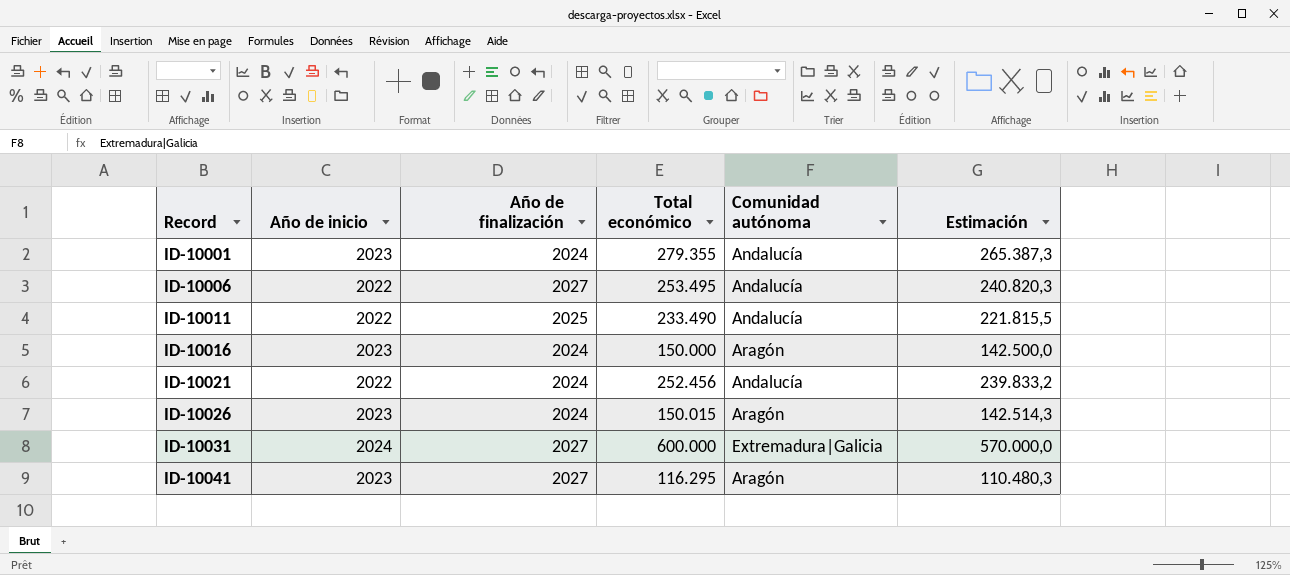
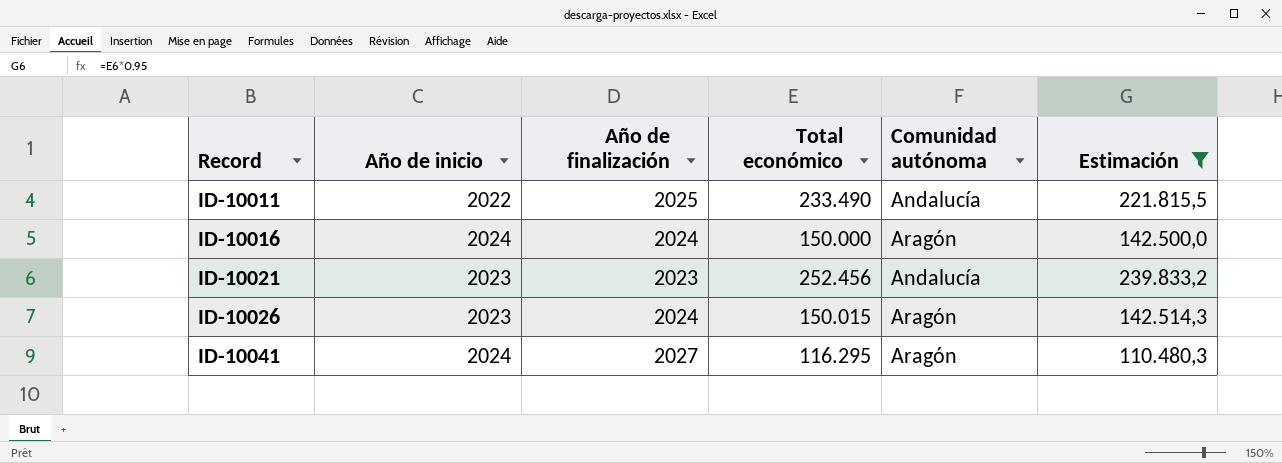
filter: none -> Estimación <= 239.833,2
ID-10016 | Año de inicio: 2023 -> 2024
ID-10021 | Año de inicio: 2022 -> 2023
ID-10021 | Año de finalización: 2024 -> 2023
ID-10041 | Año de inicio: 2023 -> 2024

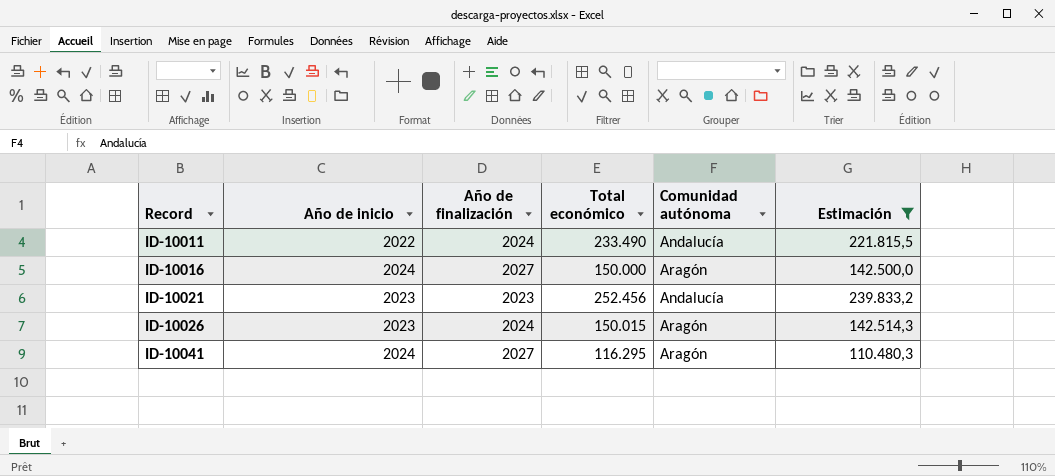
ID-10011 | Año de finalización: 2025 -> 2024
ID-10016 | Año de finalización: 2024 -> 2027

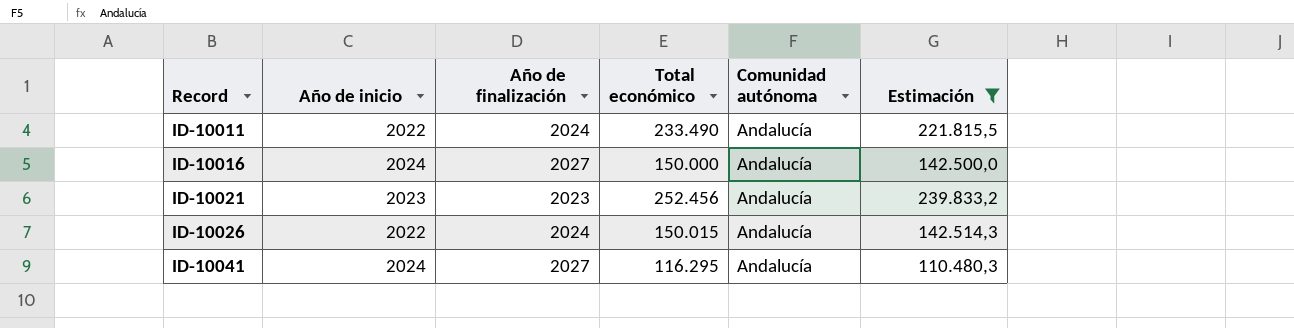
ID-10016 | Comunidad autónoma: Aragón -> Andalucía
ID-10026 | Año de inicio: 2023 -> 2022
ID-10026 | Comunidad autónoma: Aragón -> Andalucía
ID-10041 | Comunidad autónoma: Aragón -> Andalucía

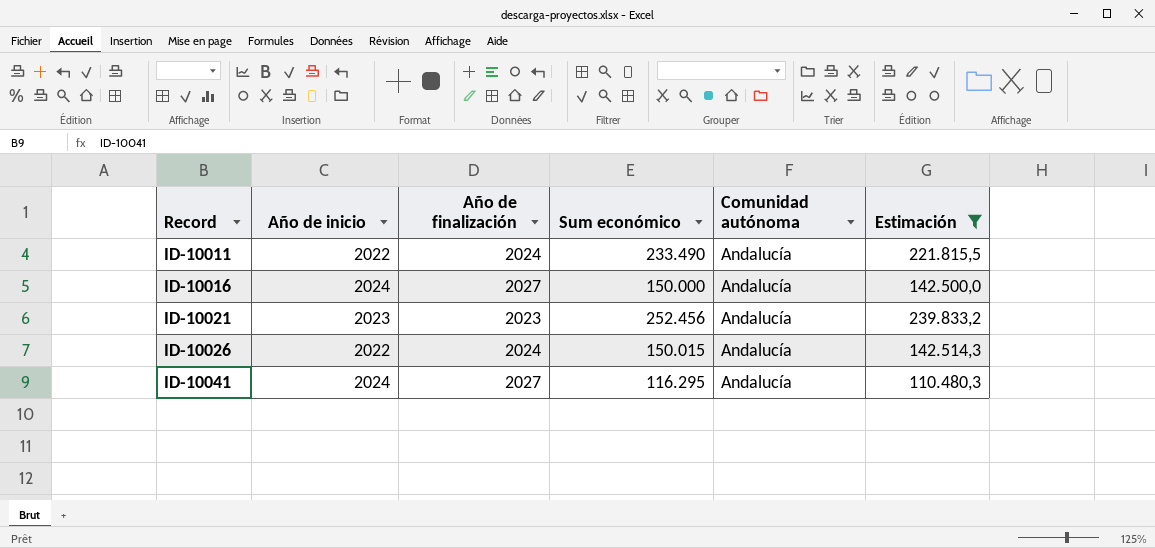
column name: Total económico -> Sum económico

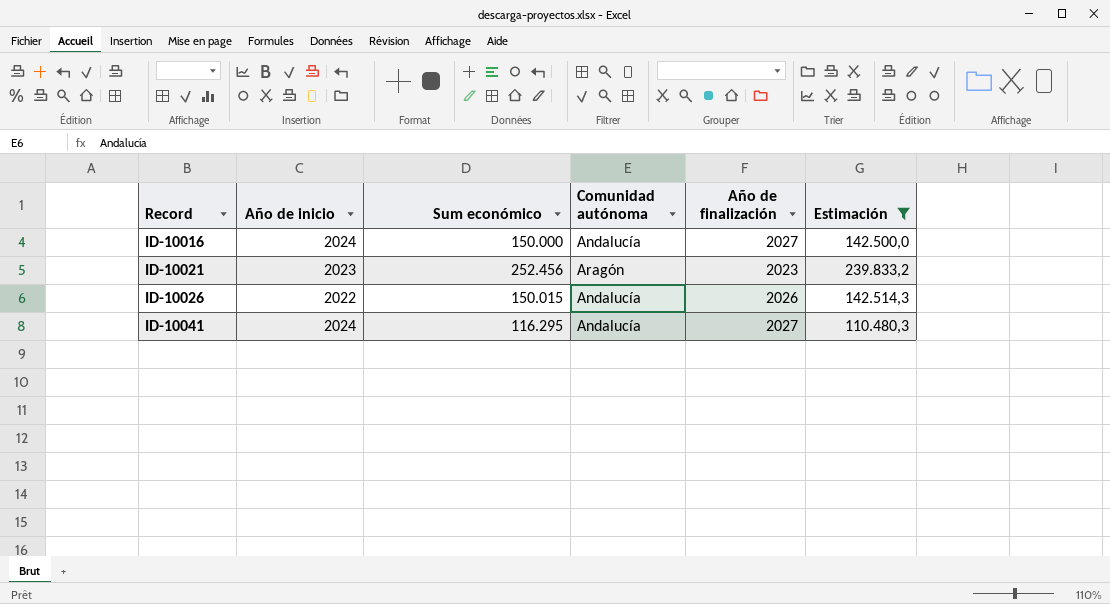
column Año de finalización | position: 3 -> 5
row ID-10011: 2022 | 2024 | 233.490 | Andalucía | 221.815,5 -> none
ID-10021 | Comunidad autónoma: Andalucía -> Aragón
ID-10026 | Año de finalización: 2024 -> 2026

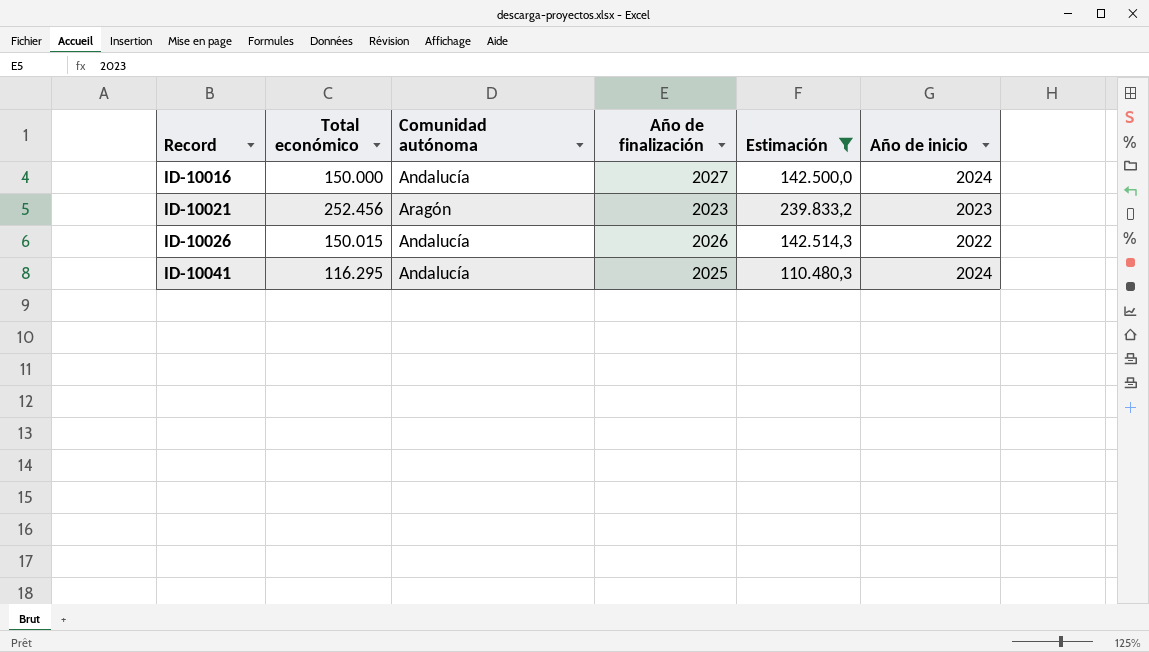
column name: Sum económico -> Total económico
column Año de inicio | position: 2 -> 6
ID-10041 | Año de finalización: 2027 -> 2025

